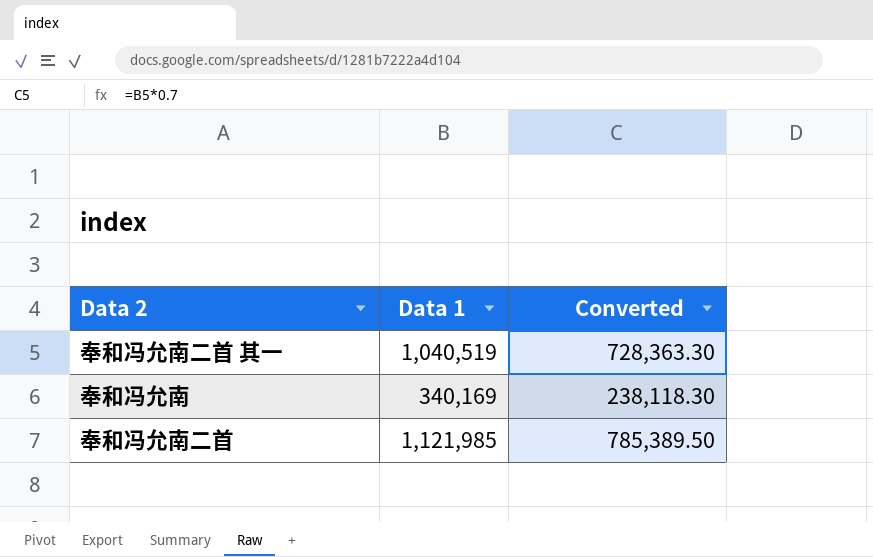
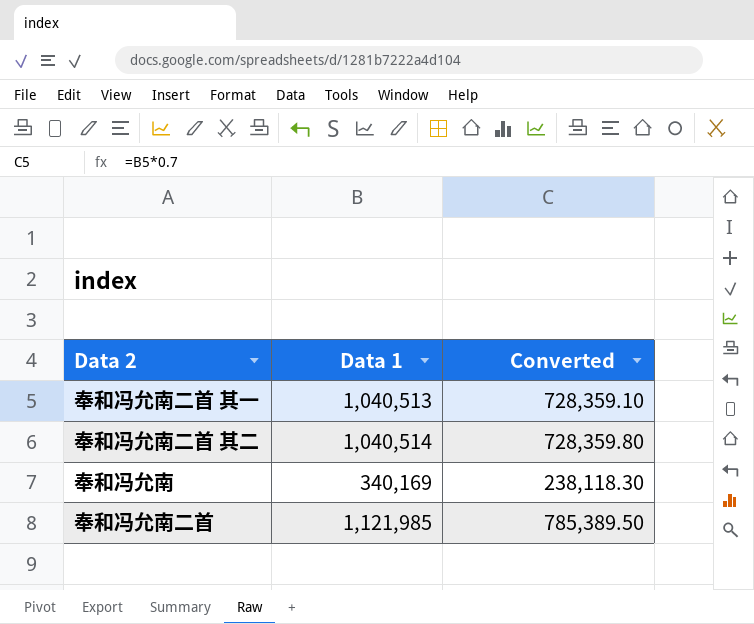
奉和冯允南二首 其一 | Data 1: 1,040,519 -> 1,040,513
奉和冯允南二首 其一 | Converted: 728,363.30 -> 728,359.10
row 奉和冯允南二首 其二: none -> 1,040,514 | 728,359.80

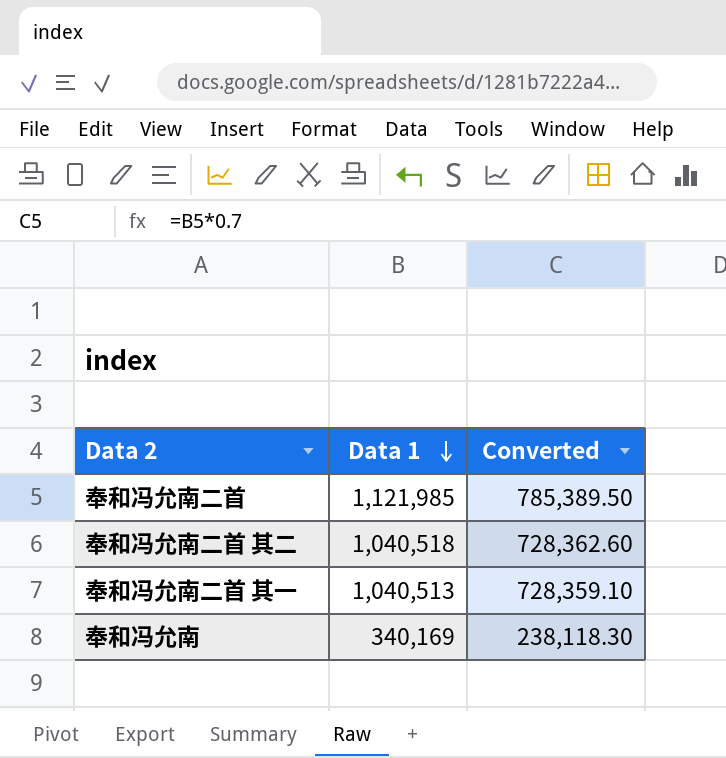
row order: none -> Data 1 descending
奉和冯允南二首 其二 | Data 1: 1,040,514 -> 1,040,518
奉和冯允南二首 其二 | Converted: 728,359.80 -> 728,362.60

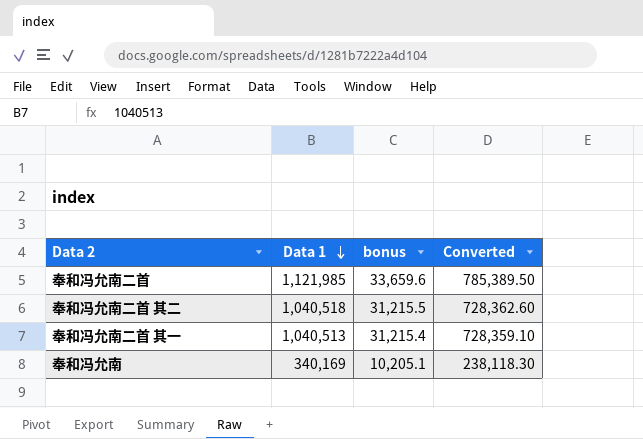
column bonus | formula: none -> [Data 1] * 0.03

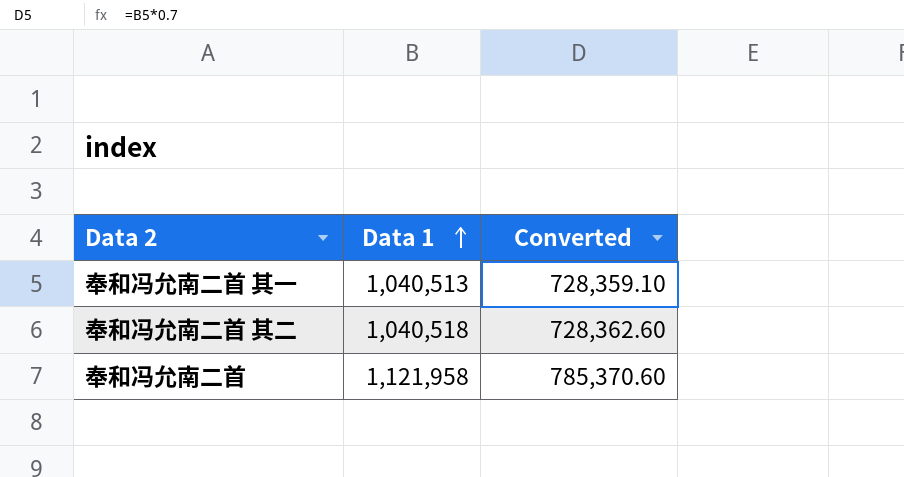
row order: Data 1 descending -> Data 1 ascending
column bonus | formula: [Data 1] * 0.03 -> none
row 奉和冯允南: 340,169 | 10,205.1 | 238,118.30 -> none
奉和冯允南二首 | Data 1: 1,121,985 -> 1,121,958
奉和冯允南二首 | Converted: 785,389.50 -> 785,370.60

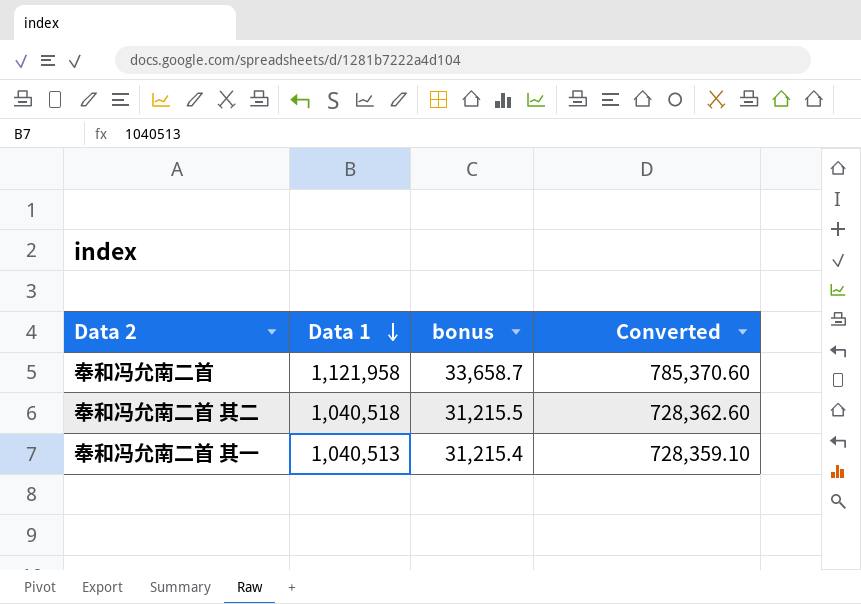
row order: Data 1 ascending -> Data 1 descending
column bonus | formula: none -> [Data 1] * 0.03

